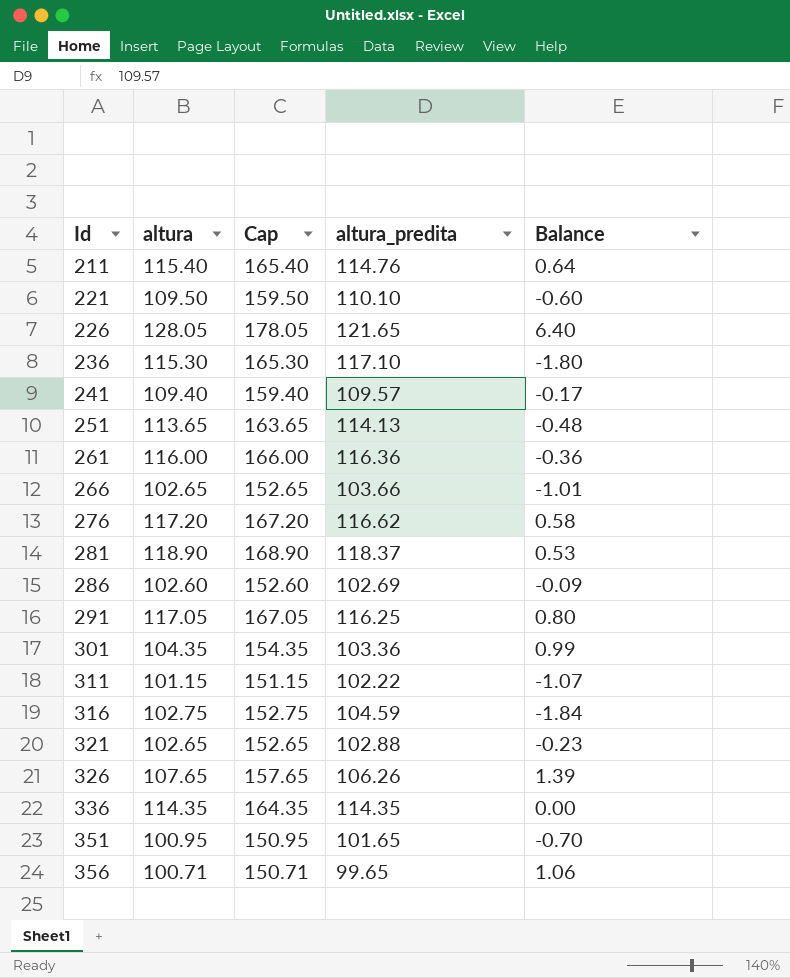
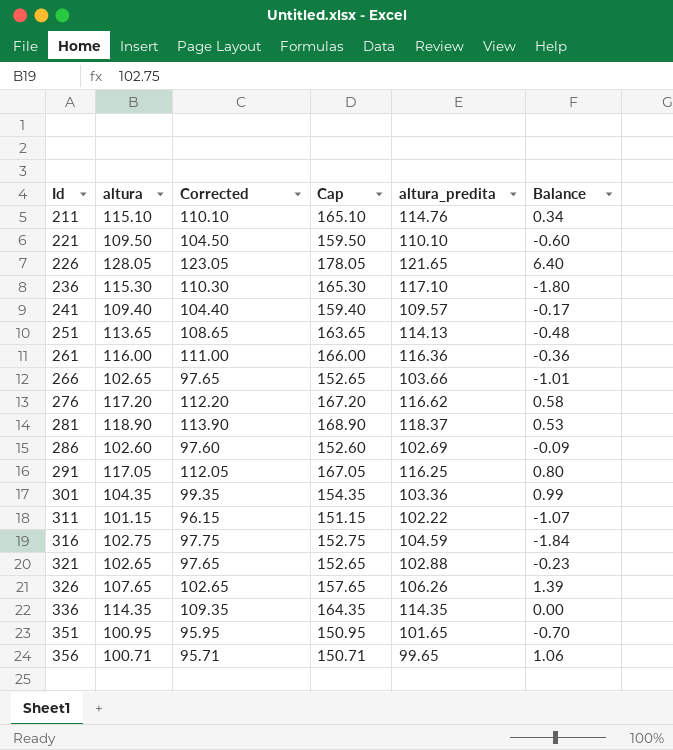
column Corrected | formula: none -> [altura] - 5
211 | altura: 115.40 -> 115.10
211 | Cap: 165.40 -> 165.10
211 | Balance: 0.64 -> 0.34

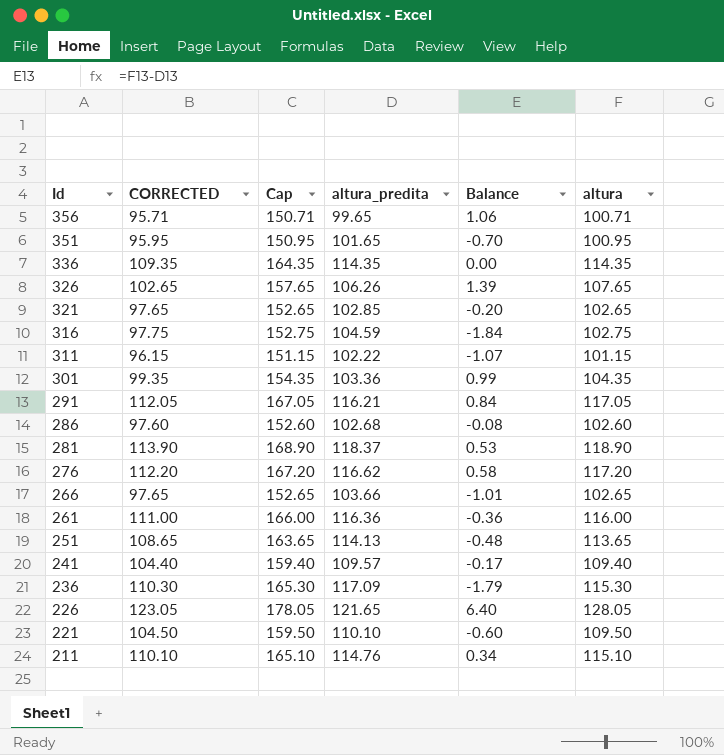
row order: Id ascending -> Id descending
column name: Corrected -> CORRECTED
column altura | position: 2 -> 6
321 | altura_predita: 102.88 -> 102.85
321 | Balance: -0.23 -> -0.20
291 | altura_predita: 116.25 -> 116.21
291 | Balance: 0.80 -> 0.84
286 | altura_predita: 102.69 -> 102.68
286 | Balance: -0.09 -> -0.08
236 | altura_predita: 117.10 -> 117.09
236 | Balance: -1.80 -> -1.79

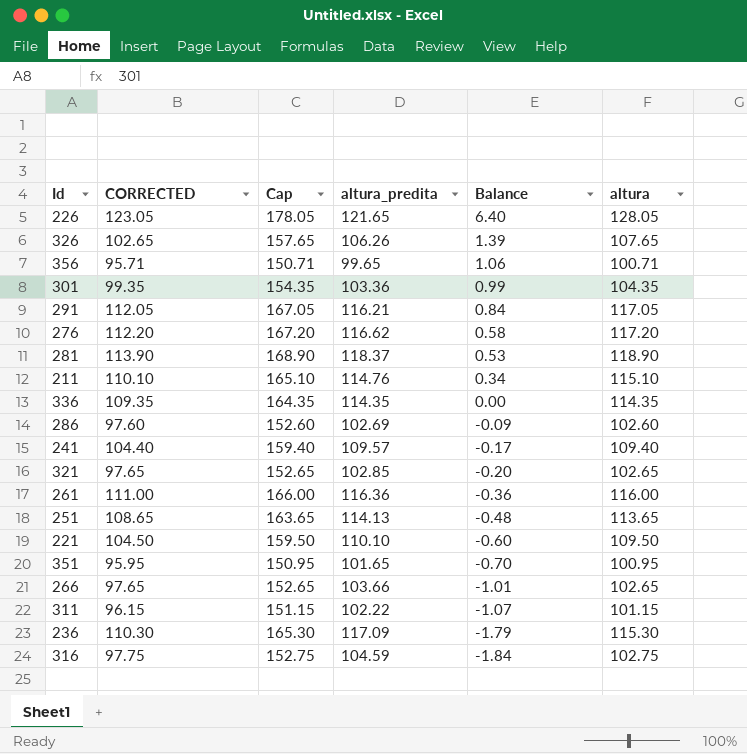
row order: Id descending -> Balance descending
286 | altura_predita: 102.68 -> 102.69
286 | Balance: -0.08 -> -0.09

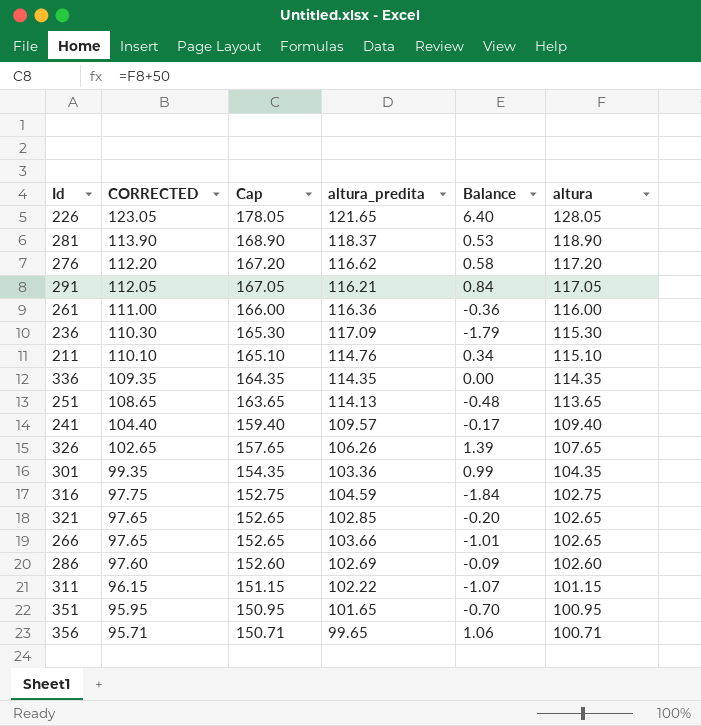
row order: Balance descending -> CORRECTED descending
row 221: 104.50 | 159.50 | 110.10 | -0.60 | 109.50 -> none

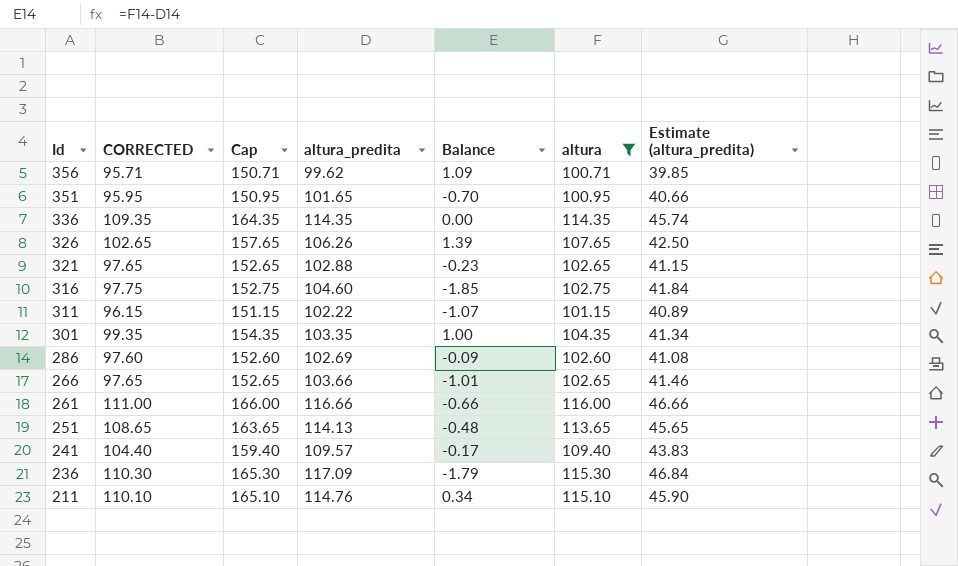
filter: none -> altura <= 116.00
row order: CORRECTED descending -> Id descending
column Estimate (altura_predita) | formula: none -> [altura_predita] * 0.4
356 | altura_predita: 99.65 -> 99.62
356 | Balance: 1.06 -> 1.09
321 | altura_predita: 102.85 -> 102.88
321 | Balance: -0.20 -> -0.23
316 | altura_predita: 104.59 -> 104.60
316 | Balance: -1.84 -> -1.85
301 | altura_predita: 103.36 -> 103.35
301 | Balance: 0.99 -> 1.00
261 | altura_predita: 116.36 -> 116.66
261 | Balance: -0.36 -> -0.66

